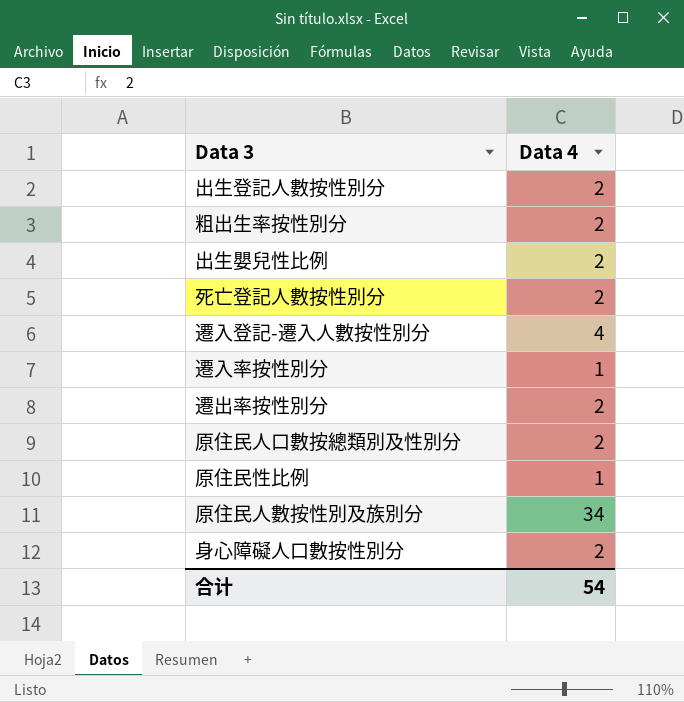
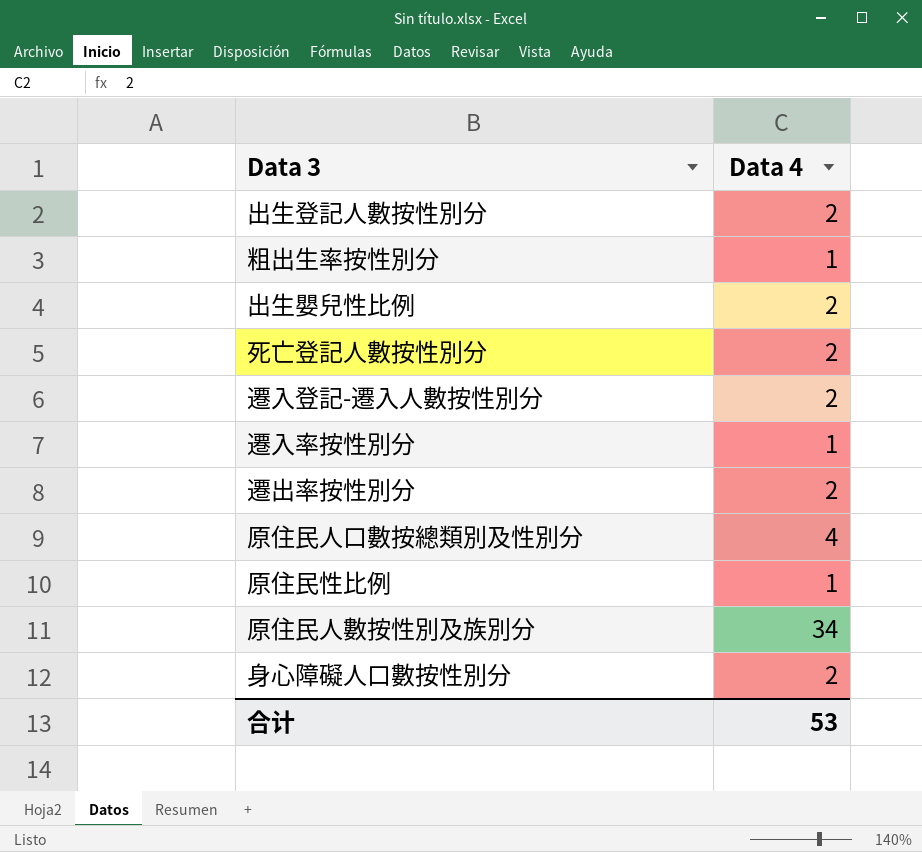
粗出生率按性別分 | Data 4: 2 -> 1
遷入登記-遷入人數按性別分 | Data 4: 4 -> 2
原住民人口數按總類別及性別分 | Data 4: 2 -> 4
合计 | Data 4: 54 -> 53

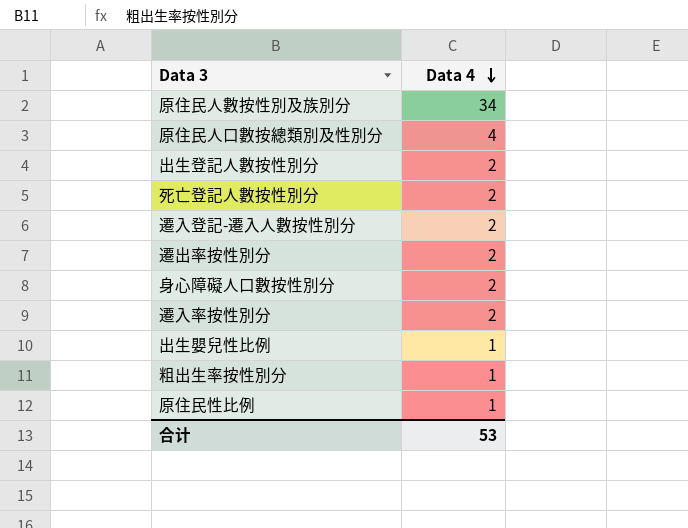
row order: none -> Data 4 descending
遷入率按性別分 | Data 4: 1 -> 2
出生嬰兒性比例 | Data 4: 2 -> 1

